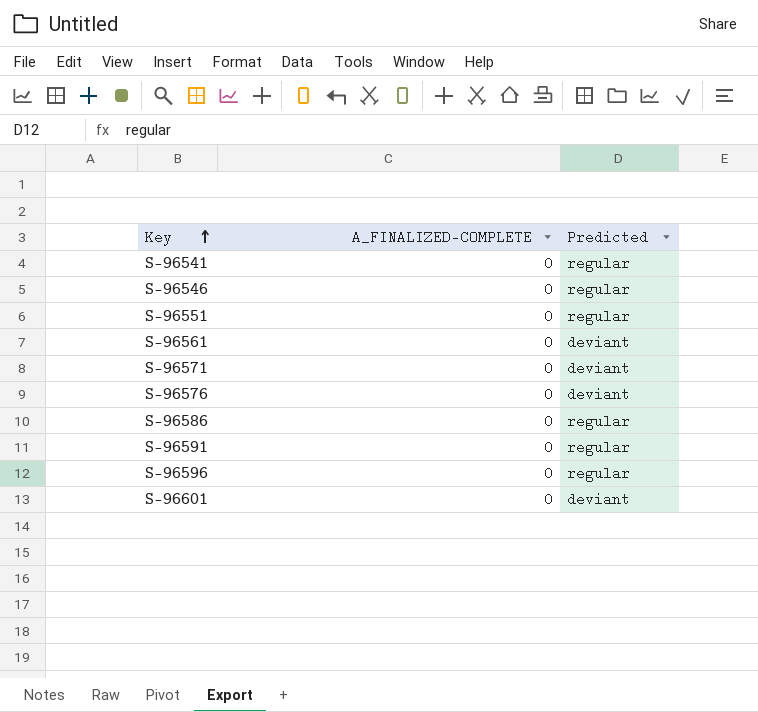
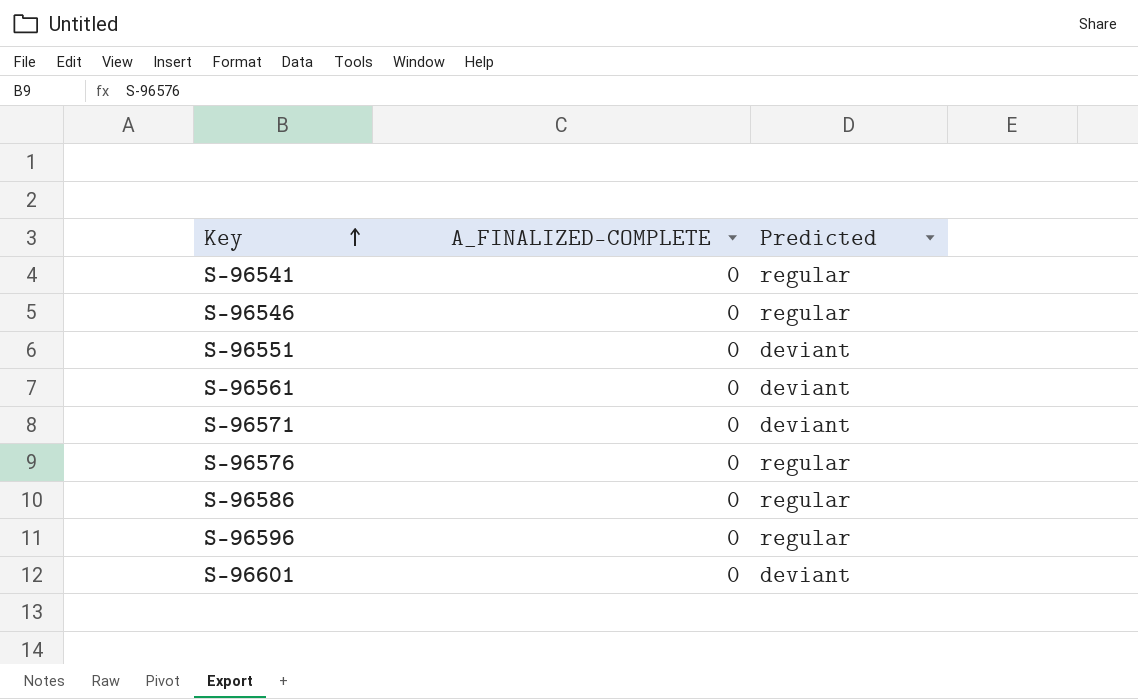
row S-96591: 0 | regular -> none
S-96551 | Predicted: regular -> deviant
S-96576 | Predicted: deviant -> regular

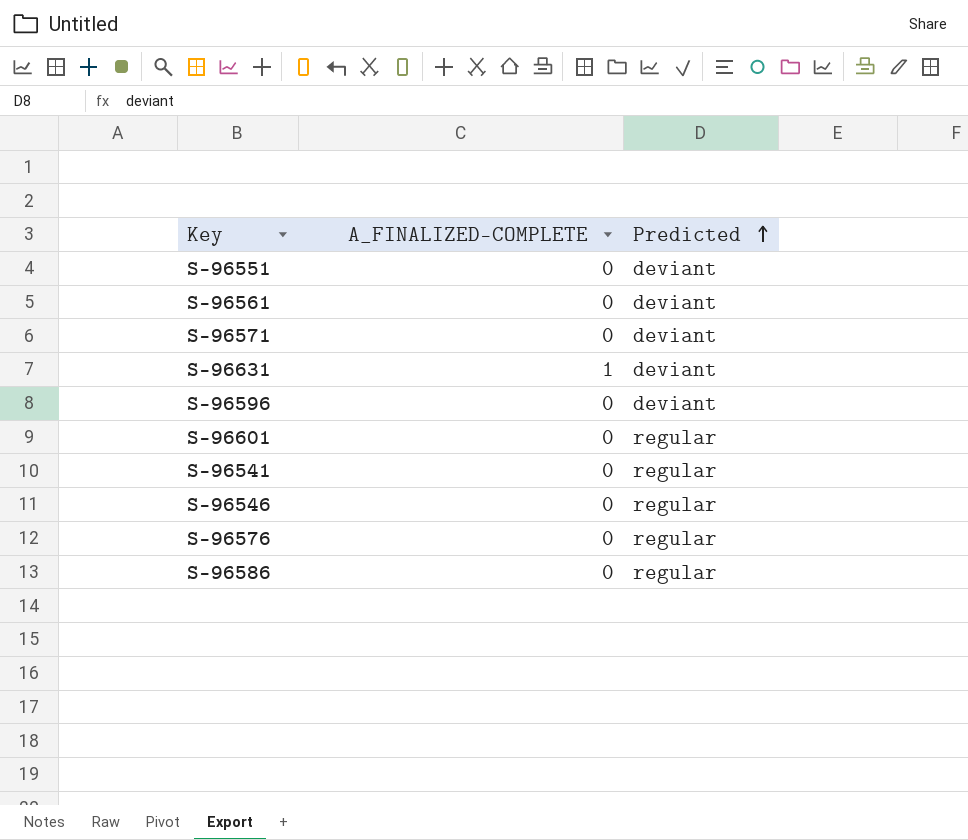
row order: Key ascending -> Predicted ascending
row S-96631: none -> 1 | deviant
S-96596 | Predicted: regular -> deviant
S-96601 | Predicted: deviant -> regular

